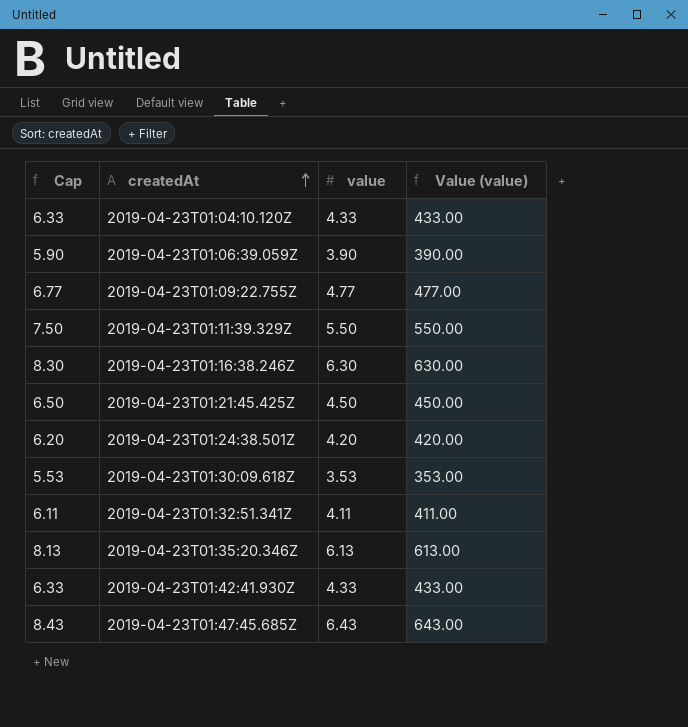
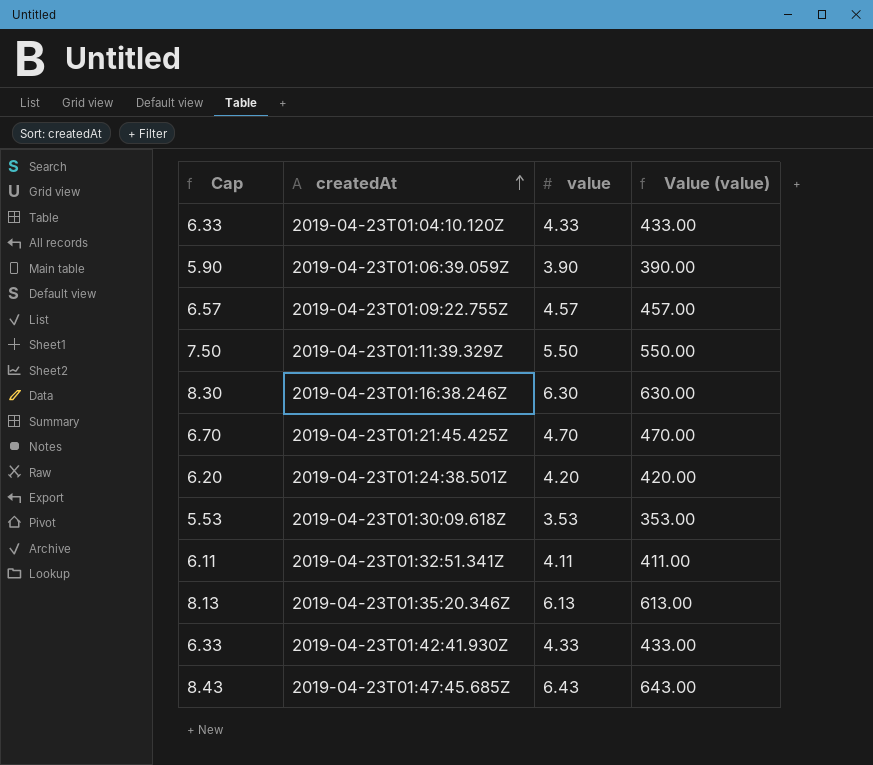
2019-04-23T01:09:22.755Z | Cap: 6.77 -> 6.57
2019-04-23T01:09:22.755Z | value: 4.77 -> 4.57
2019-04-23T01:09:22.755Z | Value (value): 477.00 -> 457.00
2019-04-23T01:21:45.425Z | Cap: 6.50 -> 6.70
2019-04-23T01:21:45.425Z | value: 4.50 -> 4.70
2019-04-23T01:21:45.425Z | Value (value): 450.00 -> 470.00

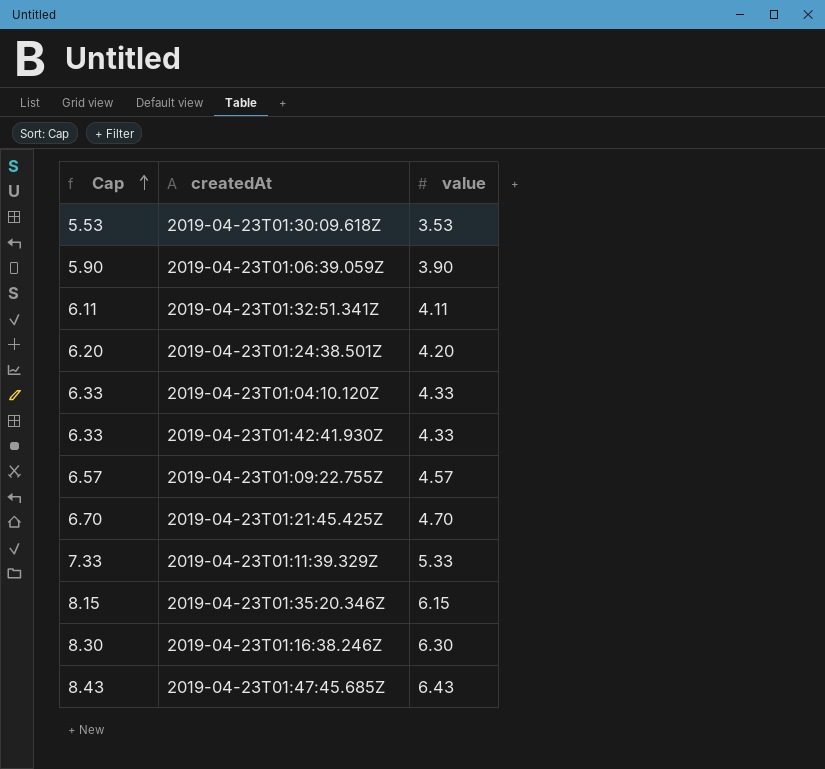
row order: createdAt ascending -> Cap ascending
column Value (value) | formula: [value] * 100 -> none
2019-04-23T01:11:39.329Z | Cap: 7.50 -> 7.33
2019-04-23T01:11:39.329Z | value: 5.50 -> 5.33
2019-04-23T01:35:20.346Z | Cap: 8.13 -> 8.15
2019-04-23T01:35:20.346Z | value: 6.13 -> 6.15

